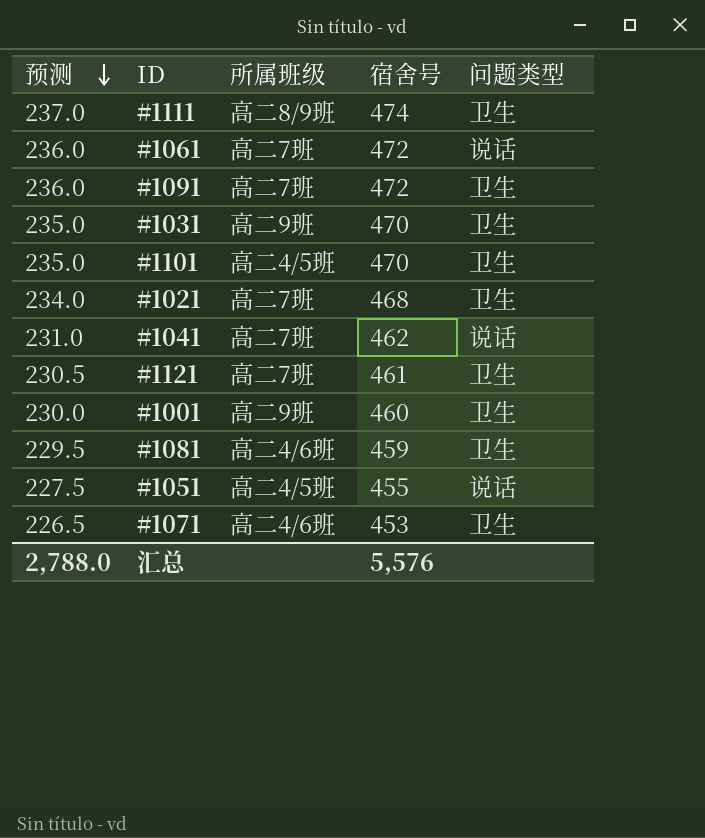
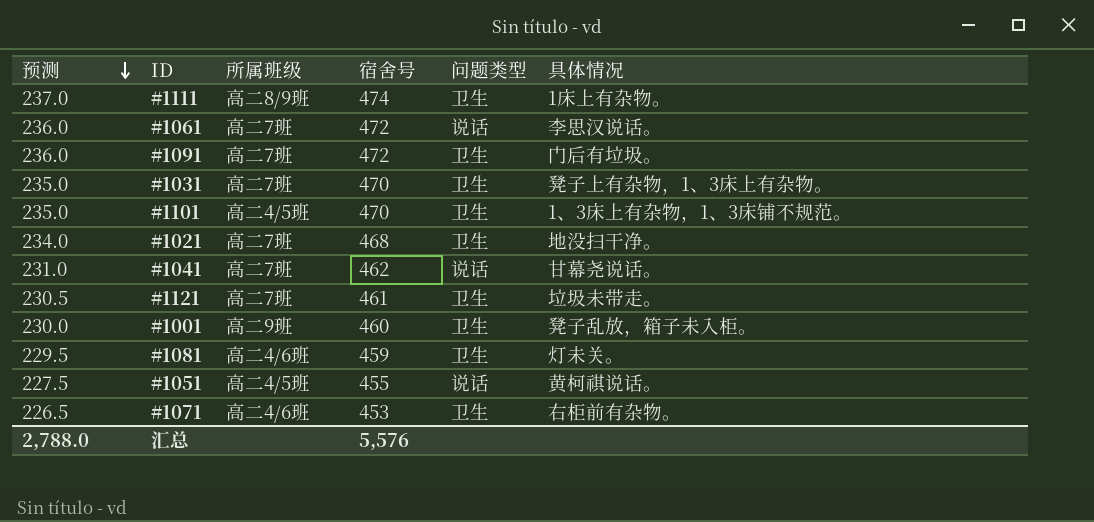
column 具体情况 | position: none -> 6
#1031 | 所属班级: 高二9班 -> 高二7班

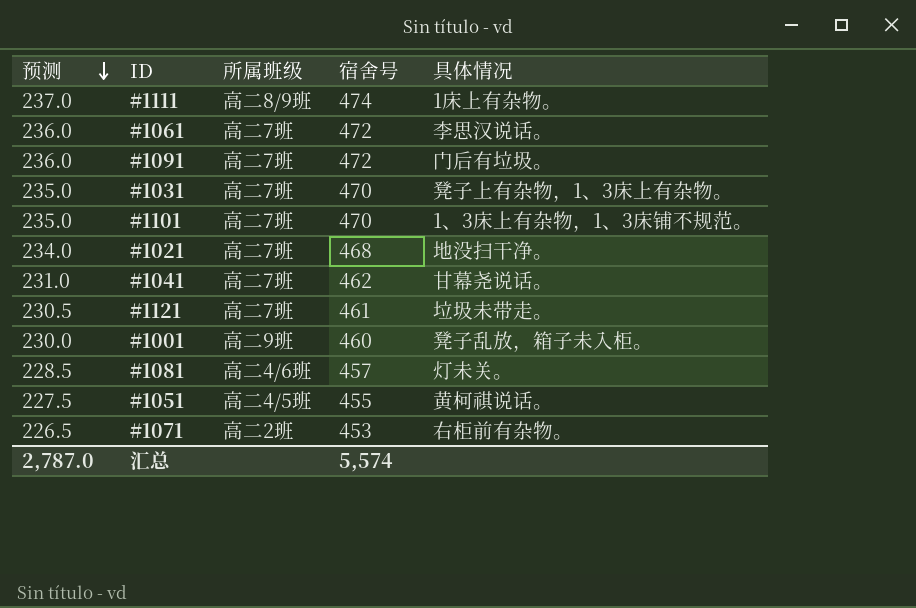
column 问题类型 | position: 5 -> none
#1101 | 所属班级: 高二4/5班 -> 高二7班
#1081 | 预测: 229.5 -> 228.5
#1081 | 宿舍号: 459 -> 457
#1071 | 所属班级: 高二4/6班 -> 高二2班
汇总 | 预测: 2,788.0 -> 2,787.0
汇总 | 宿舍号: 5,576 -> 5,574

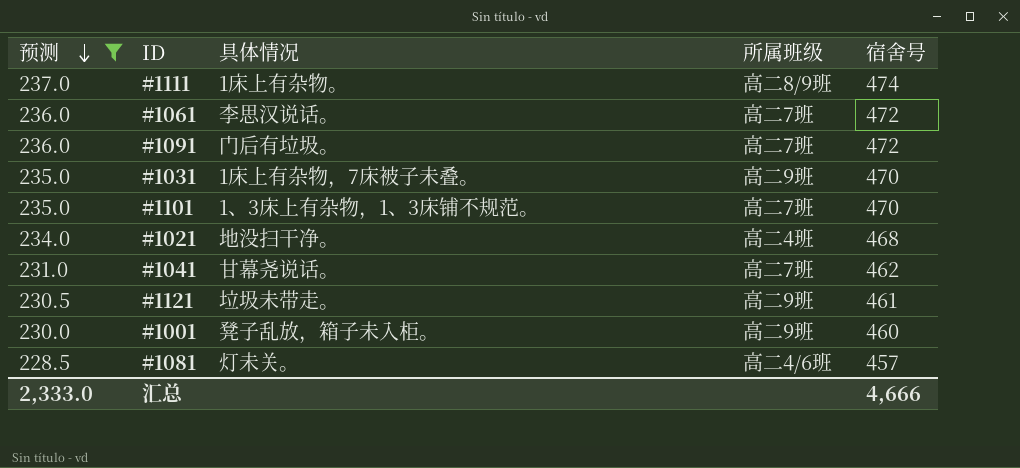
filter: none -> 预测 >= 228.5
column 具体情况 | position: 5 -> 3
#1031 | 具体情况: 凳子上有杂物，1、3床上有杂物。 -> 1床上有杂物，7床被子未叠。
#1031 | 所属班级: 高二7班 -> 高二9班
#1021 | 所属班级: 高二7班 -> 高二4班
#1121 | 所属班级: 高二7班 -> 高二9班
汇总 | 预测: 2,787.0 -> 2,333.0
汇总 | 宿舍号: 5,574 -> 4,666

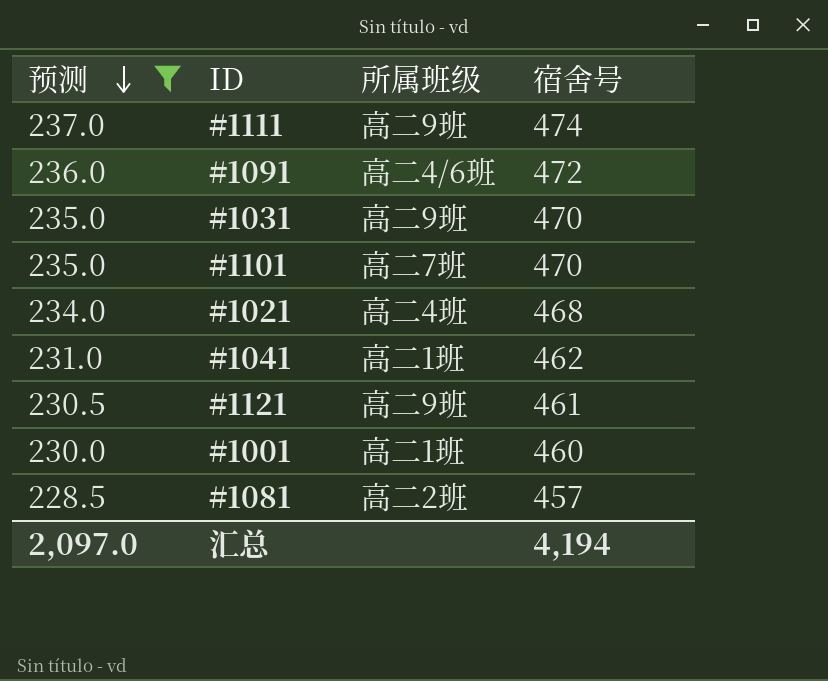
column 具体情况 | position: 3 -> none
row #1061: 236.0 | 李思汉说话。 | 高二7班 | 472 -> none
#1111 | 所属班级: 高二8/9班 -> 高二9班
#1091 | 所属班级: 高二7班 -> 高二4/6班
#1041 | 所属班级: 高二7班 -> 高二1班
#1001 | 所属班级: 高二9班 -> 高二1班
#1081 | 所属班级: 高二4/6班 -> 高二2班
汇总 | 预测: 2,333.0 -> 2,097.0
汇总 | 宿舍号: 4,666 -> 4,194

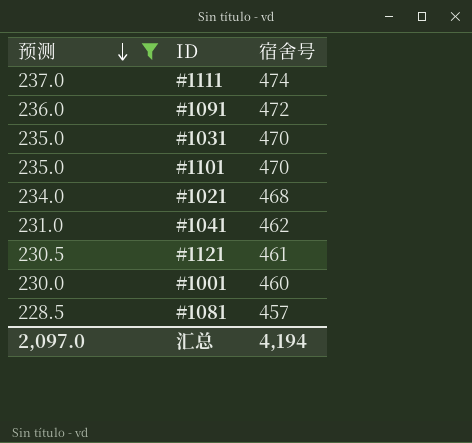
column 所属班级 | position: 3 -> none

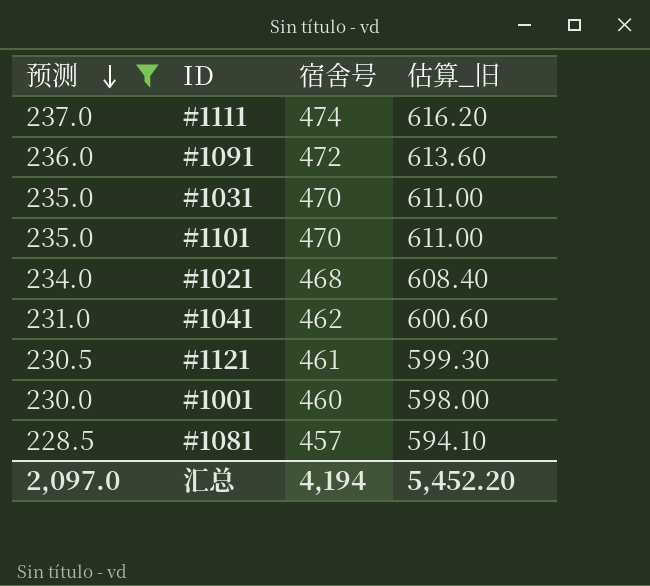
column 估算_旧 | formula: none -> [宿舍号] * 1.3

